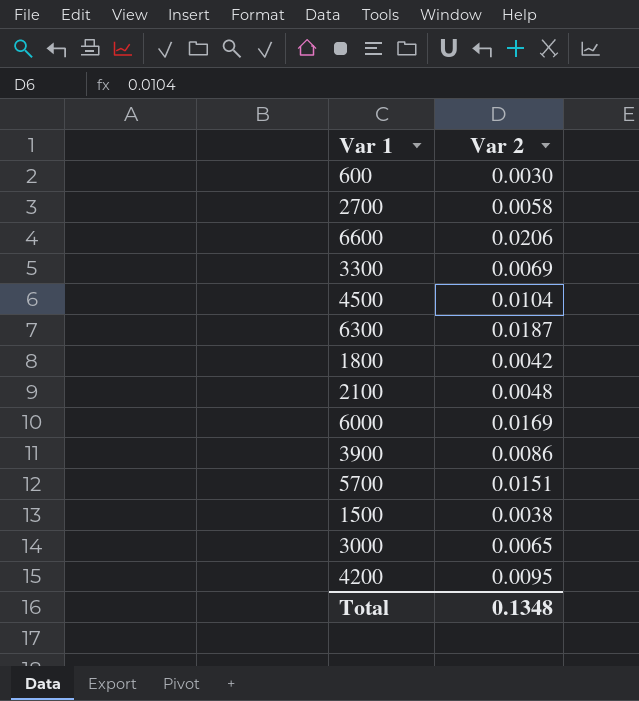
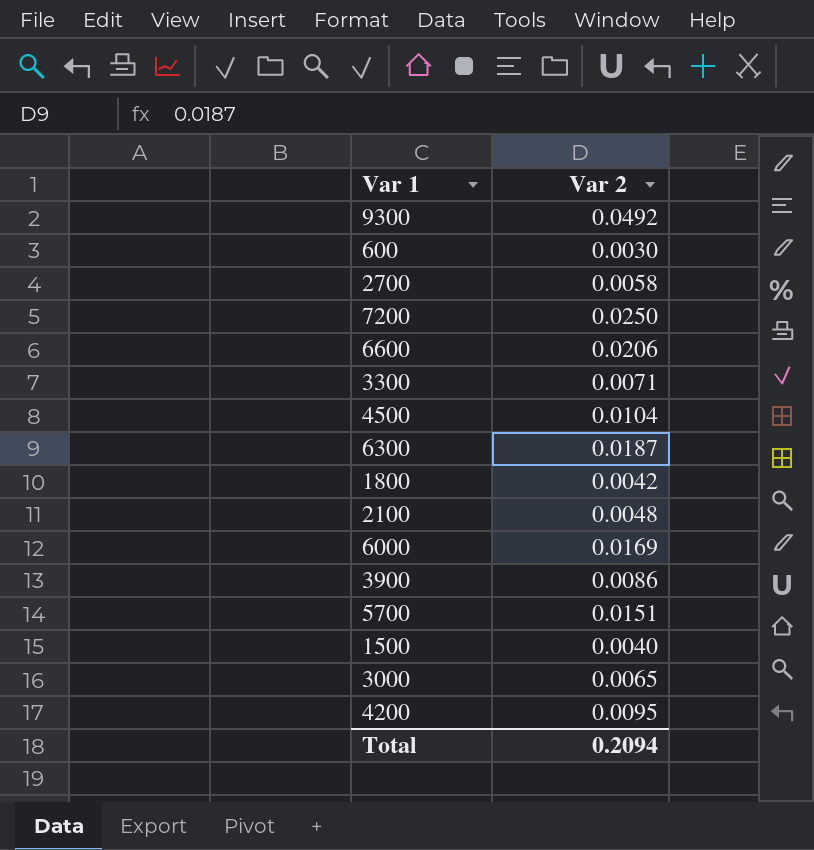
row 9300: none -> 0.0492
row 7200: none -> 0.0250
3300 | Var 2: 0.0069 -> 0.0071
1500 | Var 2: 0.0038 -> 0.0040
Total | Var 2: 0.1348 -> 0.2094

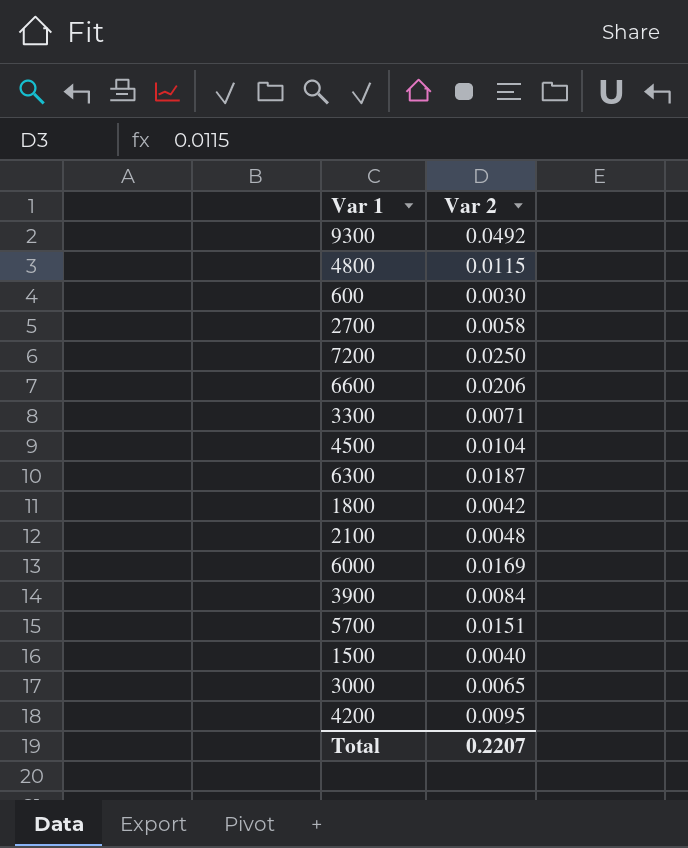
row 4800: none -> 0.0115
3900 | Var 2: 0.0086 -> 0.0084
Total | Var 2: 0.2094 -> 0.2207

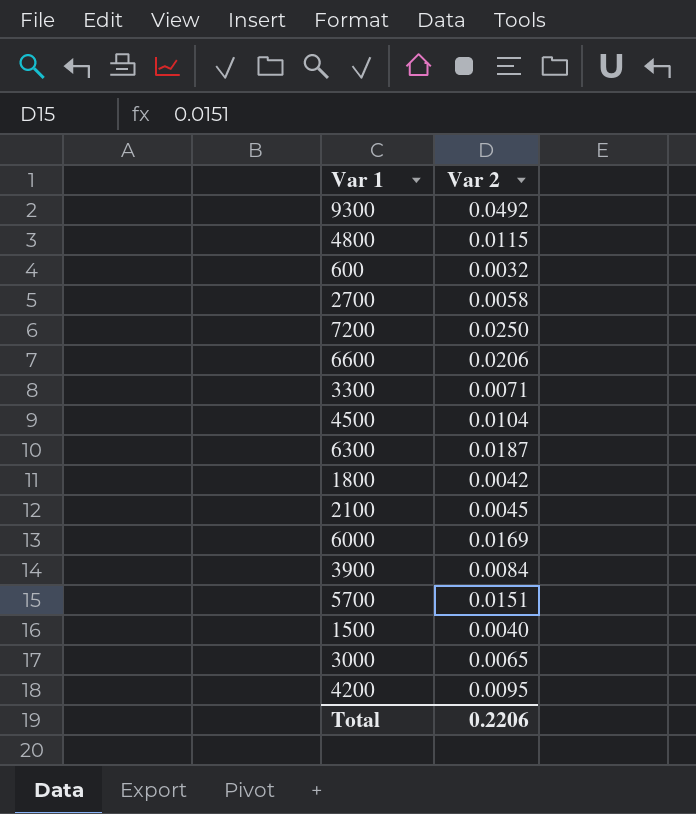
600 | Var 2: 0.0030 -> 0.0032
2100 | Var 2: 0.0048 -> 0.0045
Total | Var 2: 0.2207 -> 0.2206

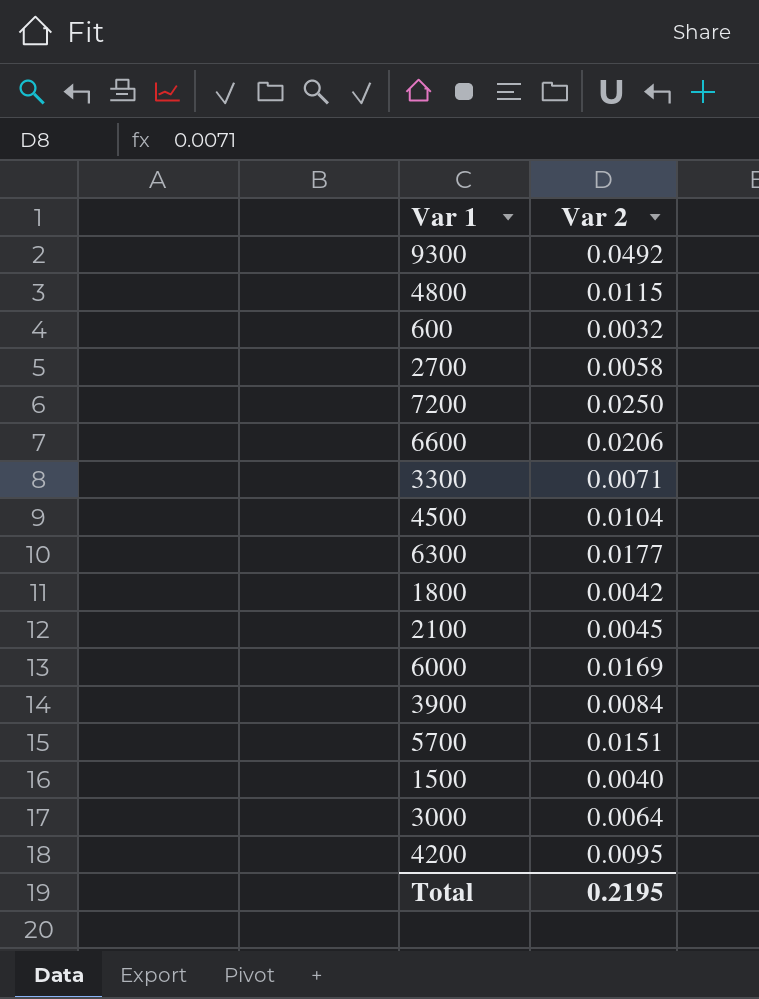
6300 | Var 2: 0.0187 -> 0.0177
3000 | Var 2: 0.0065 -> 0.0064
Total | Var 2: 0.2206 -> 0.2195

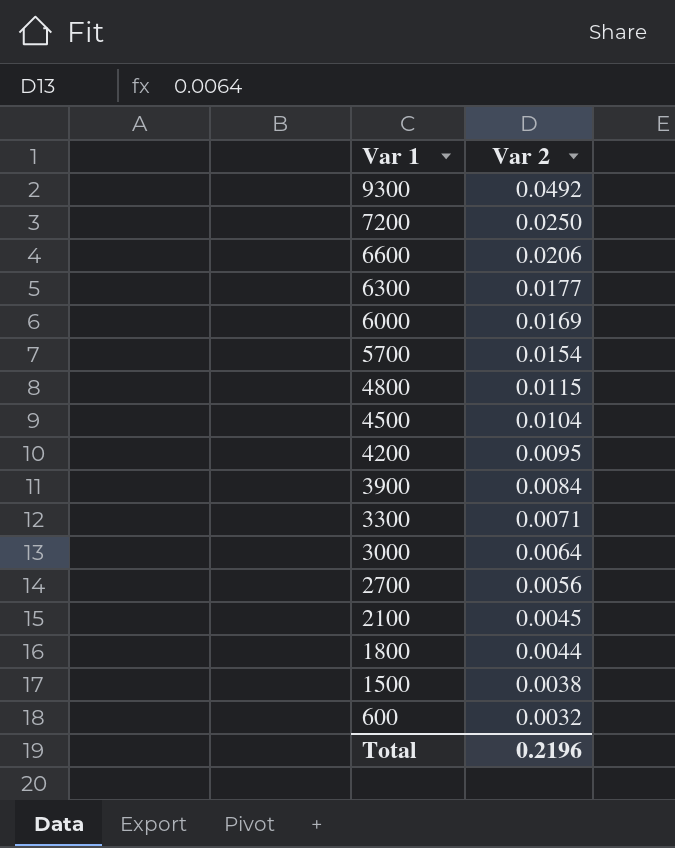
row order: none -> Var 1 descending
5700 | Var 2: 0.0151 -> 0.0154
2700 | Var 2: 0.0058 -> 0.0056
1800 | Var 2: 0.0042 -> 0.0044
1500 | Var 2: 0.0040 -> 0.0038
Total | Var 2: 0.2195 -> 0.2196

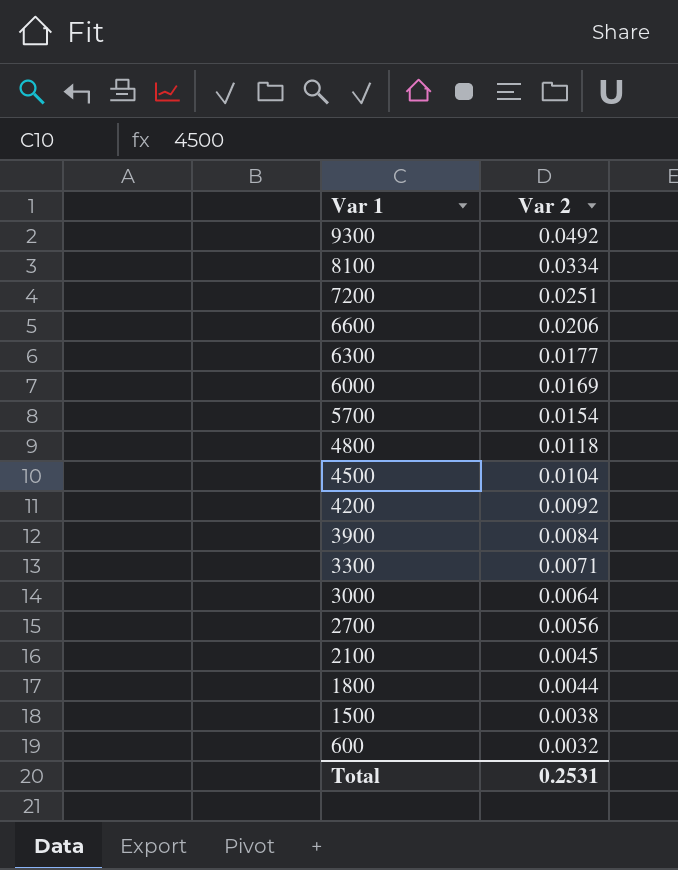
row 8100: none -> 0.0334
7200 | Var 2: 0.0250 -> 0.0251
4800 | Var 2: 0.0115 -> 0.0118
4200 | Var 2: 0.0095 -> 0.0092
Total | Var 2: 0.2196 -> 0.2531

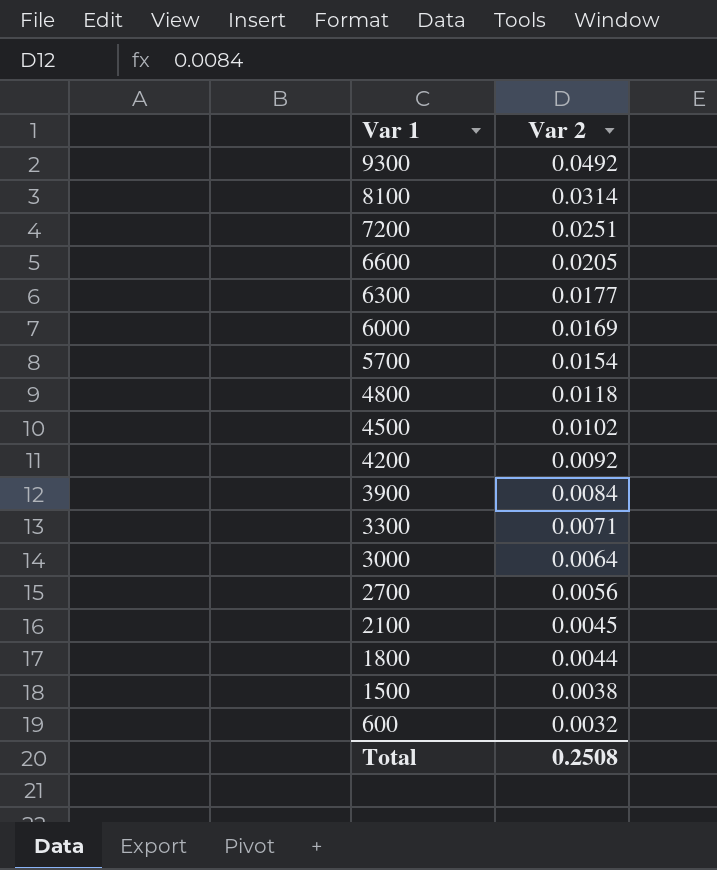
8100 | Var 2: 0.0334 -> 0.0314
6600 | Var 2: 0.0206 -> 0.0205
4500 | Var 2: 0.0104 -> 0.0102
Total | Var 2: 0.2531 -> 0.2508

